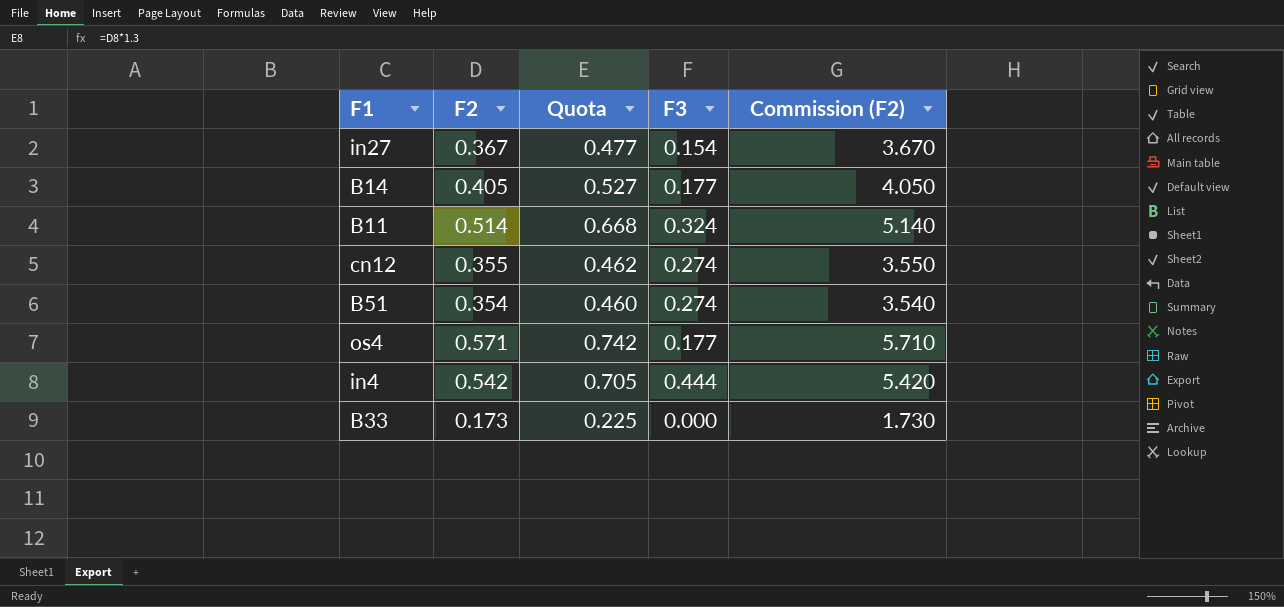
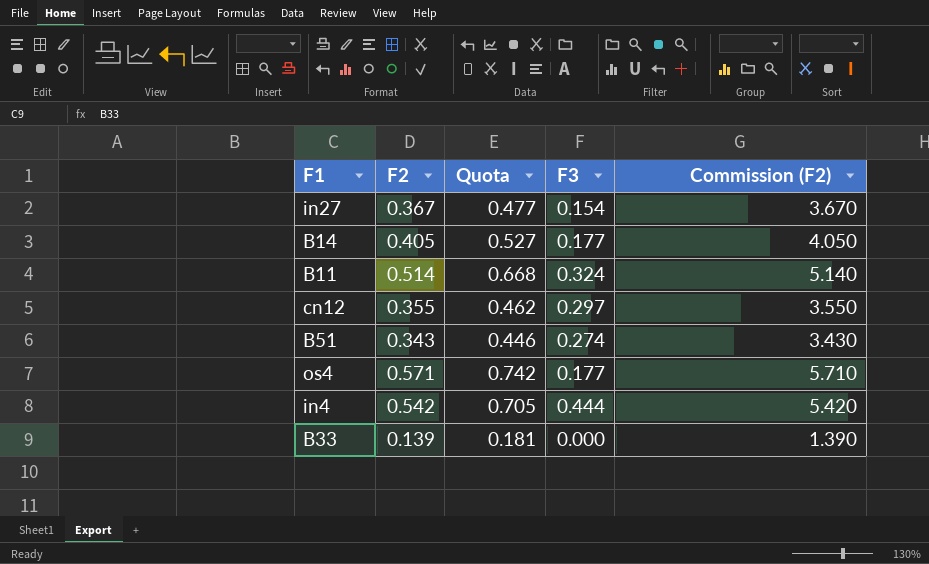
cn12 | F3: 0.274 -> 0.297
B51 | F2: 0.354 -> 0.343
B51 | Quota: 0.460 -> 0.446
B51 | Commission (F2): 3.540 -> 3.430
B33 | F2: 0.173 -> 0.139
B33 | Quota: 0.225 -> 0.181
B33 | Commission (F2): 1.730 -> 1.390

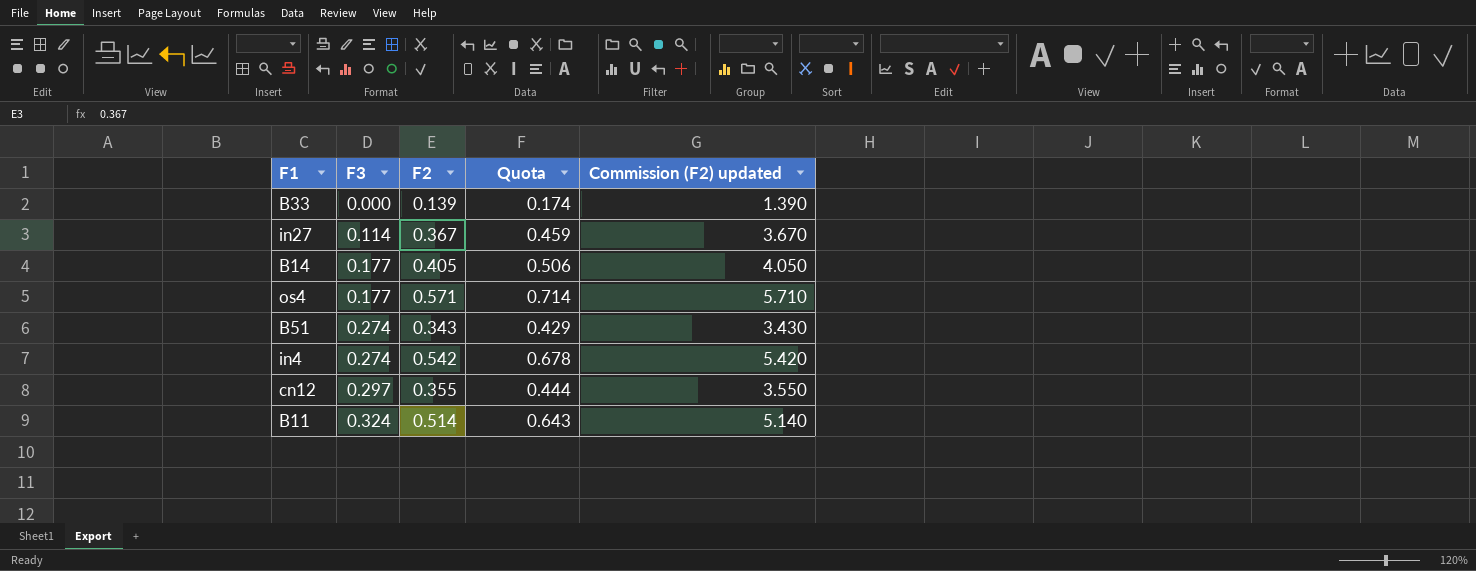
row order: none -> F3 ascending
column F3 | position: 4 -> 2
column Quota | formula: [F2] * 1.3 -> [F2] * 1.25
column name: Commission (F2) -> Commission (F2) updated
in27 | F3: 0.154 -> 0.114
in4 | F3: 0.444 -> 0.274

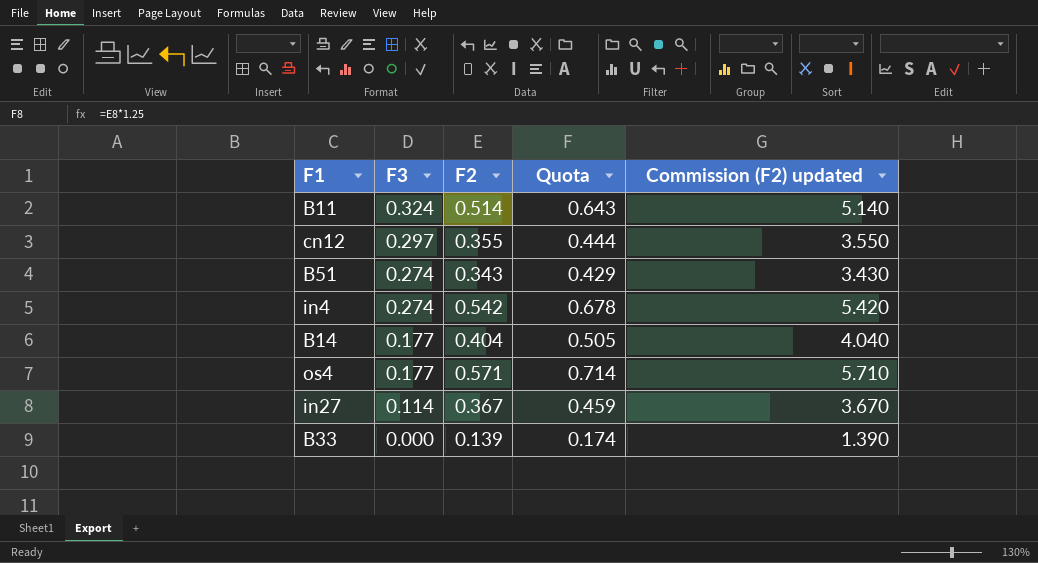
row order: F3 ascending -> F3 descending
B14 | F2: 0.405 -> 0.404
B14 | Quota: 0.506 -> 0.505
B14 | Commission (F2) updated: 4.050 -> 4.040

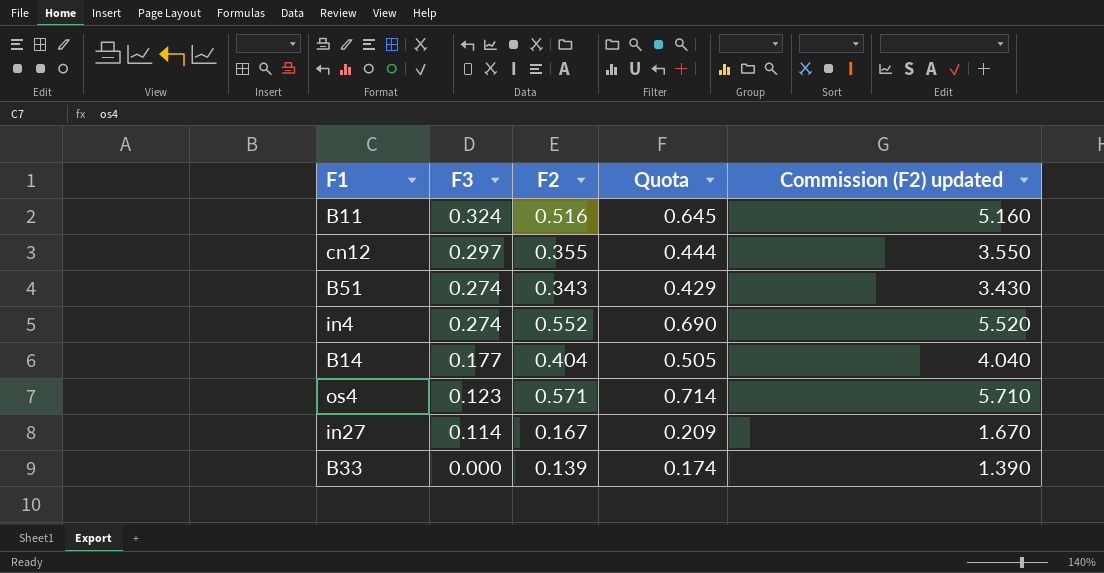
B11 | F2: 0.514 -> 0.516
B11 | Quota: 0.643 -> 0.645
B11 | Commission (F2) updated: 5.140 -> 5.160
in4 | F2: 0.542 -> 0.552
in4 | Quota: 0.678 -> 0.690
in4 | Commission (F2) updated: 5.420 -> 5.520
os4 | F3: 0.177 -> 0.123
in27 | F2: 0.367 -> 0.167
in27 | Quota: 0.459 -> 0.209
in27 | Commission (F2) updated: 3.670 -> 1.670

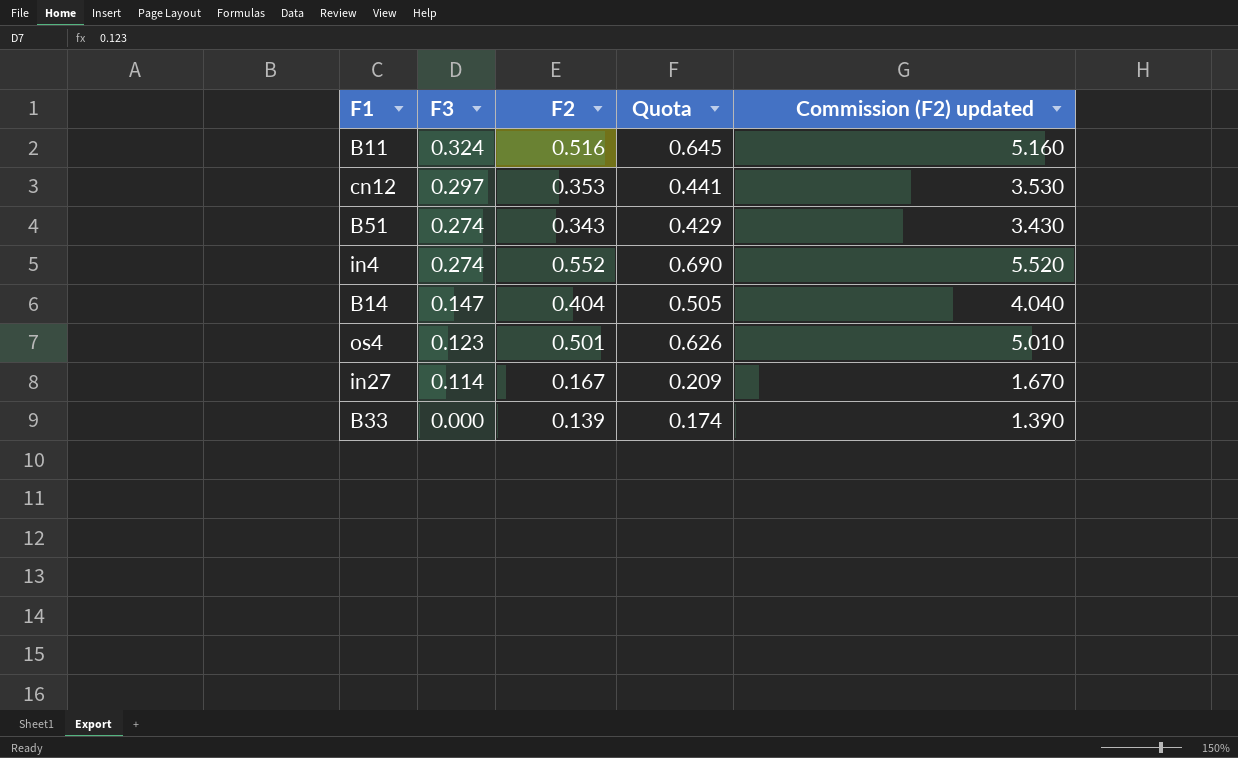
cn12 | F2: 0.355 -> 0.353
cn12 | Quota: 0.444 -> 0.441
cn12 | Commission (F2) updated: 3.550 -> 3.530
B14 | F3: 0.177 -> 0.147
os4 | F2: 0.571 -> 0.501
os4 | Quota: 0.714 -> 0.626
os4 | Commission (F2) updated: 5.710 -> 5.010

